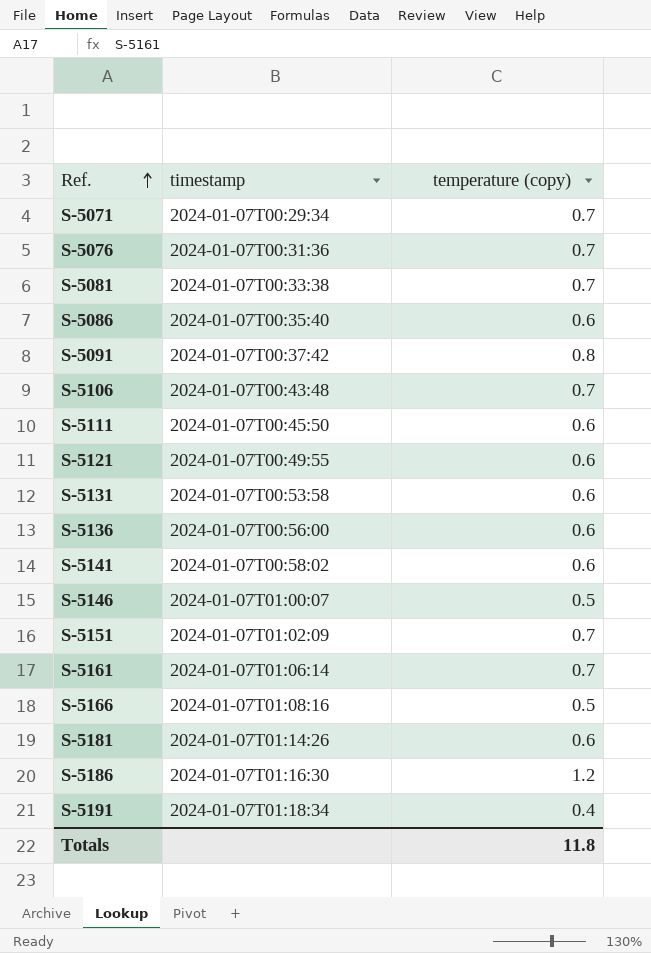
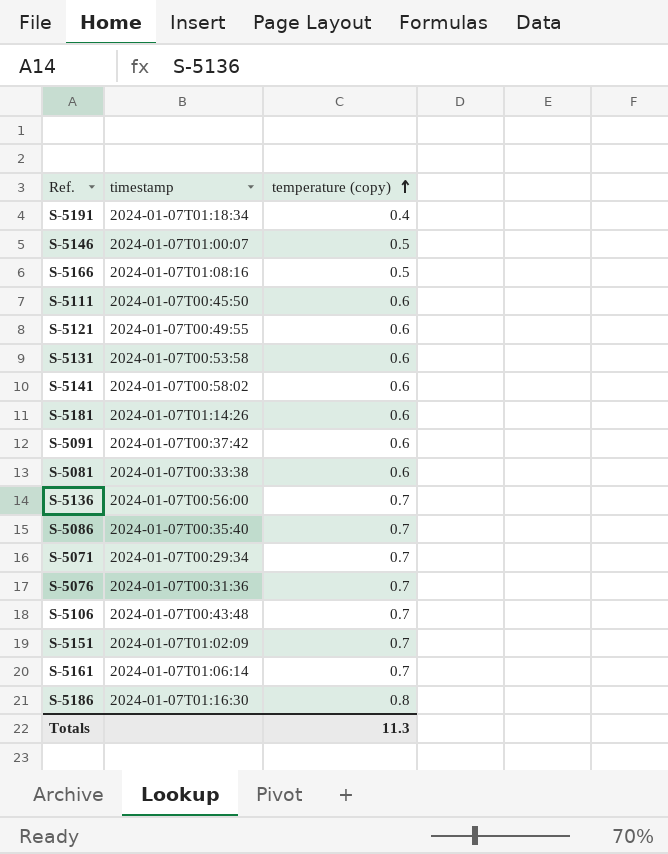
row order: Ref. ascending -> temperature (copy) ascending
S-5091 | temperature (copy): 0.8 -> 0.6
S-5081 | temperature (copy): 0.7 -> 0.6
S-5136 | temperature (copy): 0.6 -> 0.7
S-5086 | temperature (copy): 0.6 -> 0.7
S-5186 | temperature (copy): 1.2 -> 0.8
Totals | temperature (copy): 11.8 -> 11.3

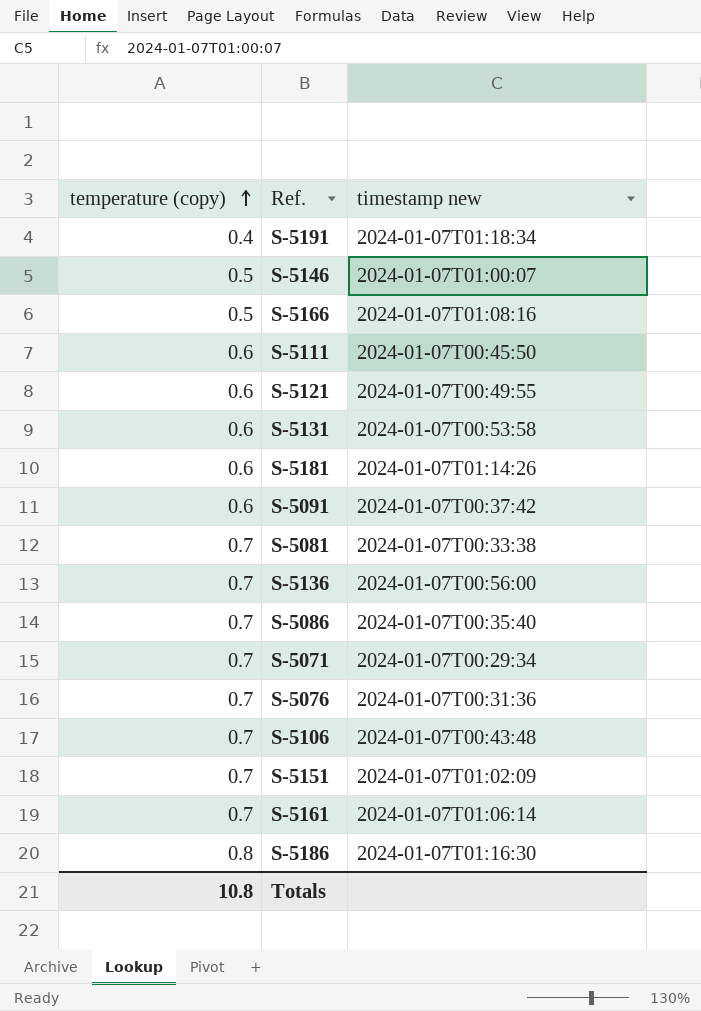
column temperature (copy) | position: 3 -> 1
column name: timestamp -> timestamp new
row S-5141: 2024-01-07T00:58:02 | 0.6 -> none
S-5081 | temperature (copy): 0.6 -> 0.7
Totals | temperature (copy): 11.3 -> 10.8

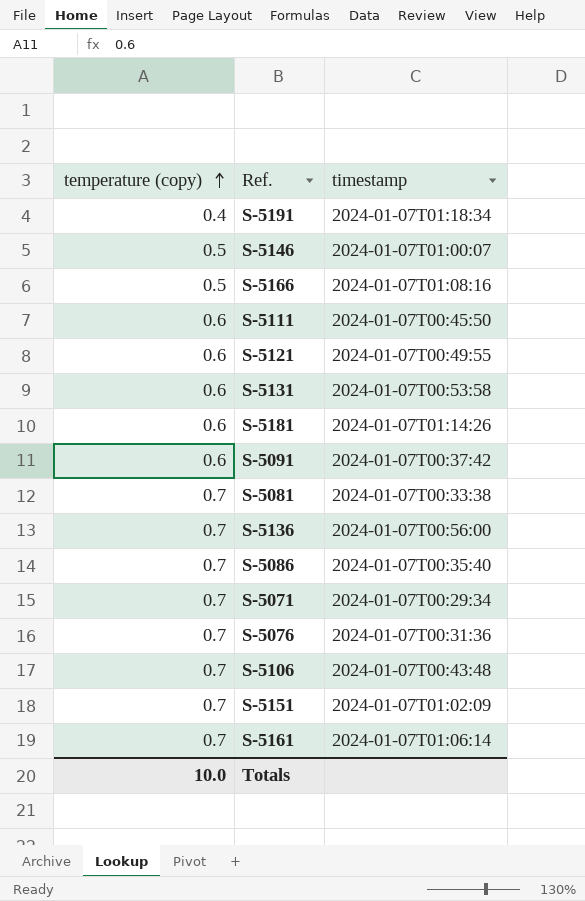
column name: timestamp new -> timestamp
row S-5186: 0.8 | 2024-01-07T01:16:30 -> none
Totals | temperature (copy): 10.8 -> 10.0

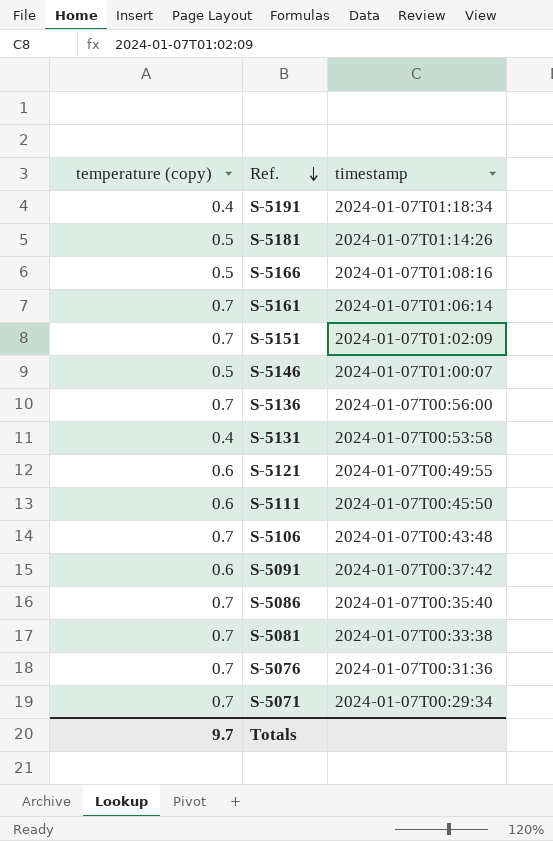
row order: temperature (copy) ascending -> Ref. descending
S-5181 | temperature (copy): 0.6 -> 0.5
S-5131 | temperature (copy): 0.6 -> 0.4
Totals | temperature (copy): 10.0 -> 9.7

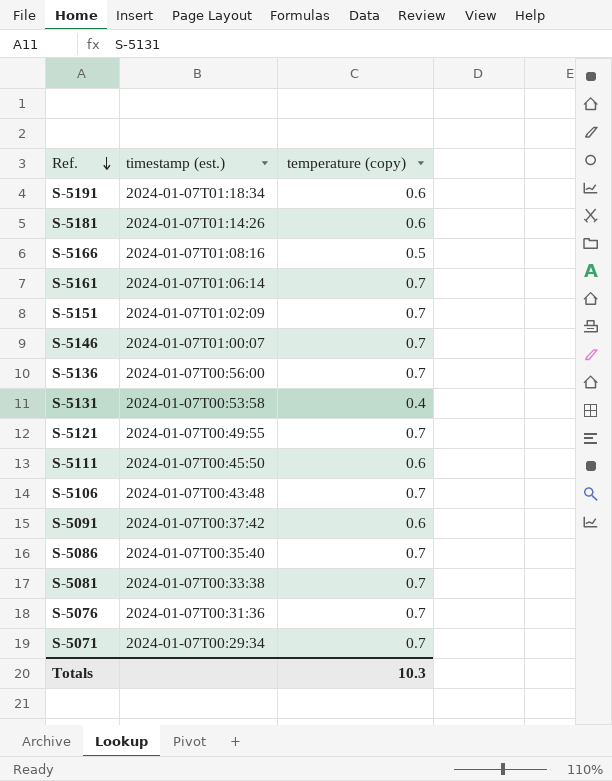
column name: timestamp -> timestamp (est.)
column temperature (copy) | position: 1 -> 3
S-5191 | temperature (copy): 0.4 -> 0.6
S-5181 | temperature (copy): 0.5 -> 0.6
S-5146 | temperature (copy): 0.5 -> 0.7
S-5121 | temperature (copy): 0.6 -> 0.7
Totals | temperature (copy): 9.7 -> 10.3

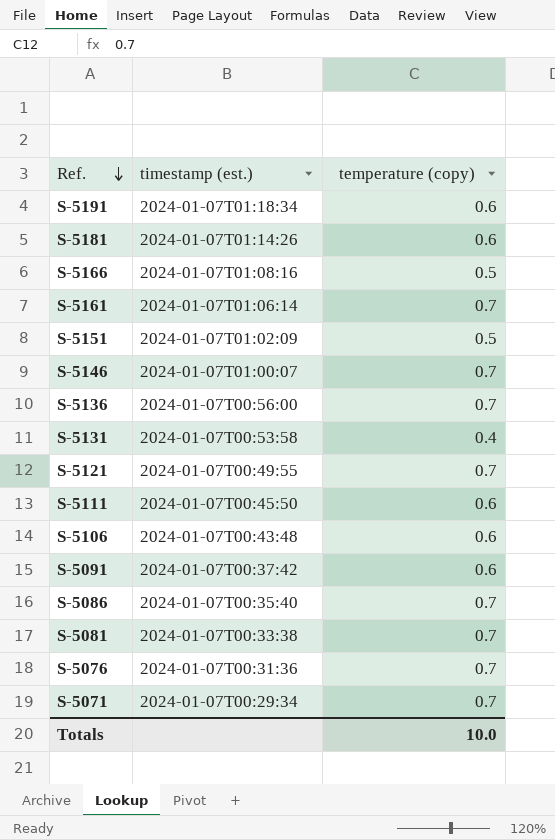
S-5151 | temperature (copy): 0.7 -> 0.5
S-5106 | temperature (copy): 0.7 -> 0.6
Totals | temperature (copy): 10.3 -> 10.0

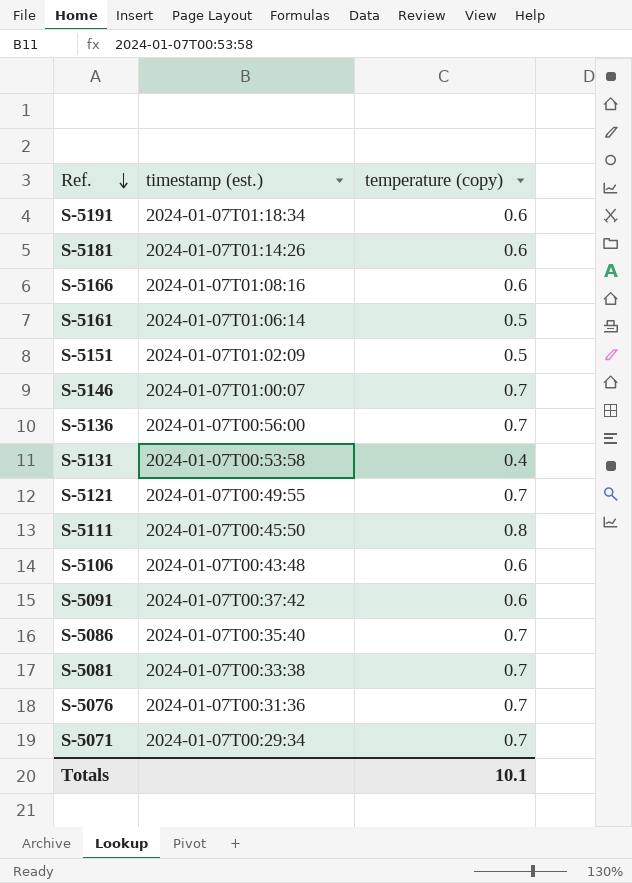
S-5166 | temperature (copy): 0.5 -> 0.6
S-5161 | temperature (copy): 0.7 -> 0.5
S-5111 | temperature (copy): 0.6 -> 0.8
Totals | temperature (copy): 10.0 -> 10.1

